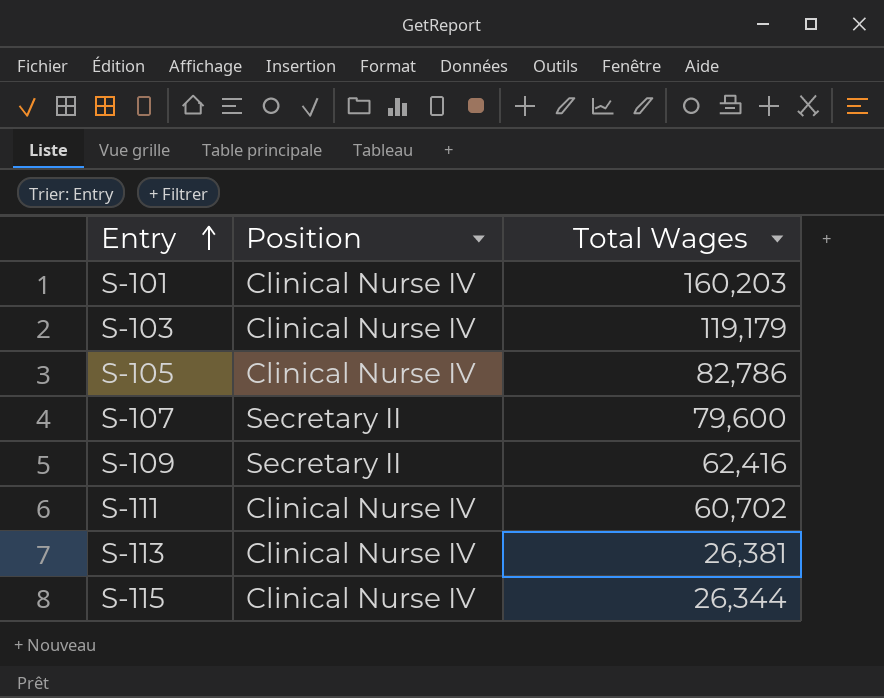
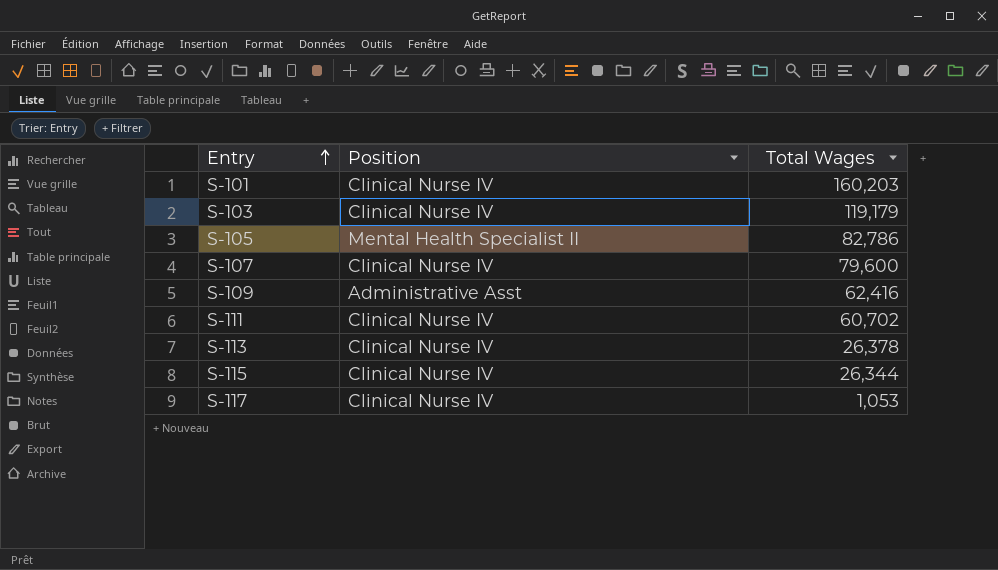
S-105 | Position: Clinical Nurse IV -> Mental Health Specialist II
S-107 | Position: Secretary II -> Clinical Nurse IV
S-109 | Position: Secretary II -> Administrative Asst
S-113 | Total Wages: 26,381 -> 26,378
row S-117: none -> Clinical Nurse IV | 1,053

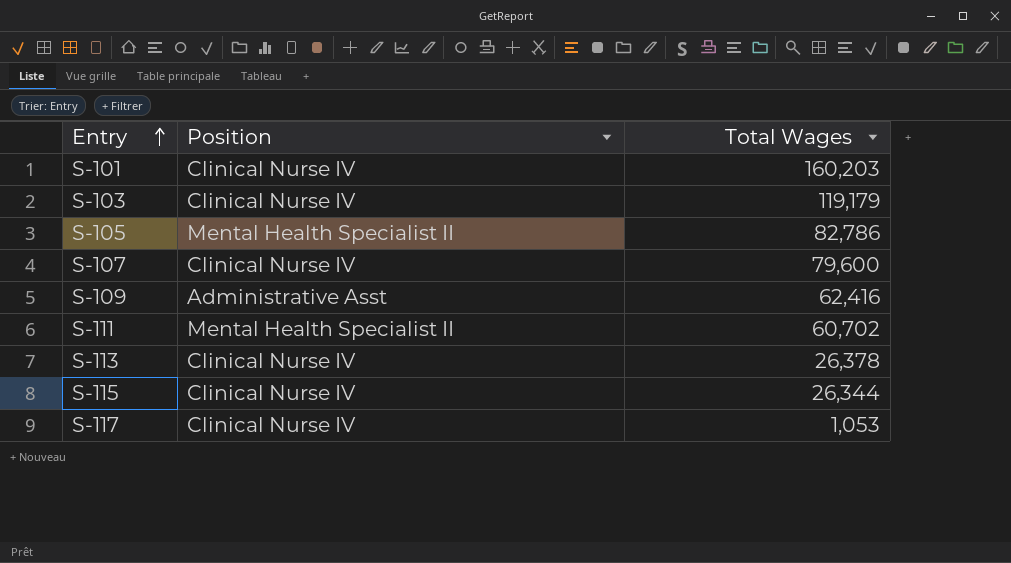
S-111 | Position: Clinical Nurse IV -> Mental Health Specialist II

